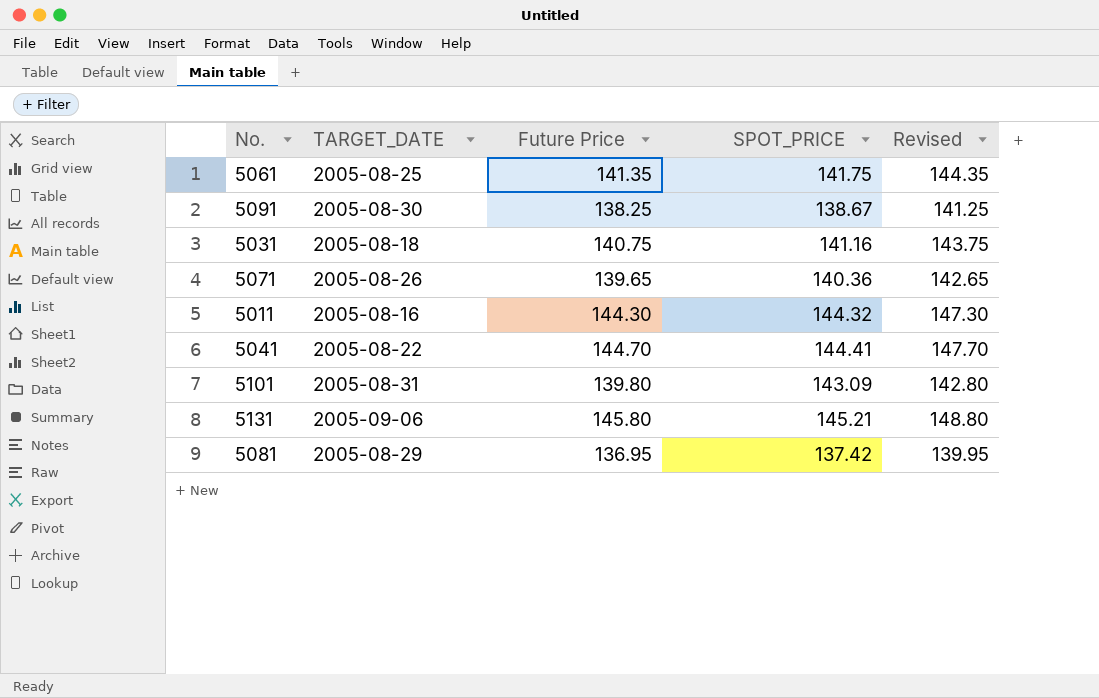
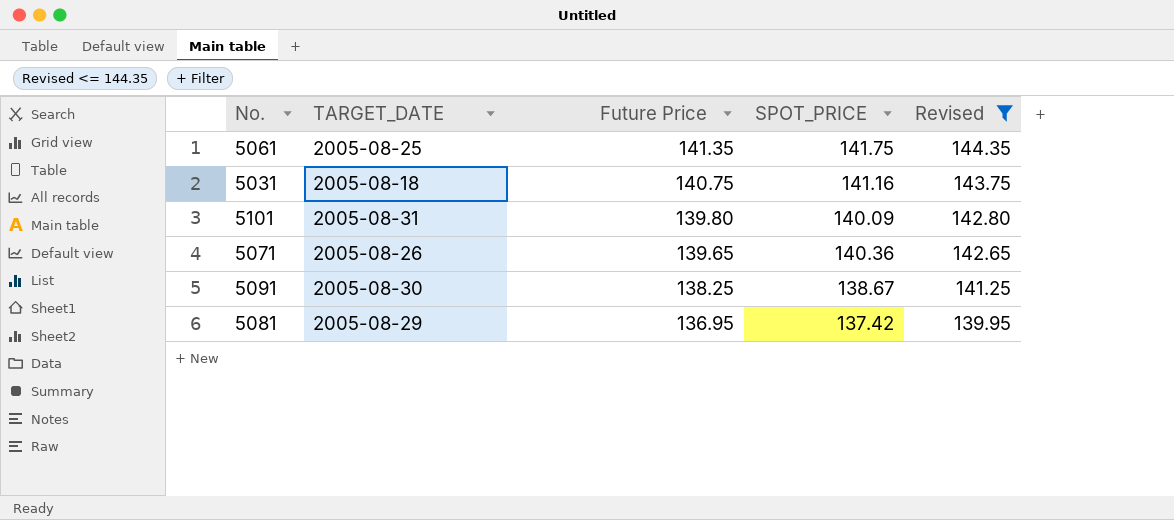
filter: none -> Revised <= 144.35
row order: none -> Future Price descending
5101 | SPOT_PRICE: 143.09 -> 140.09

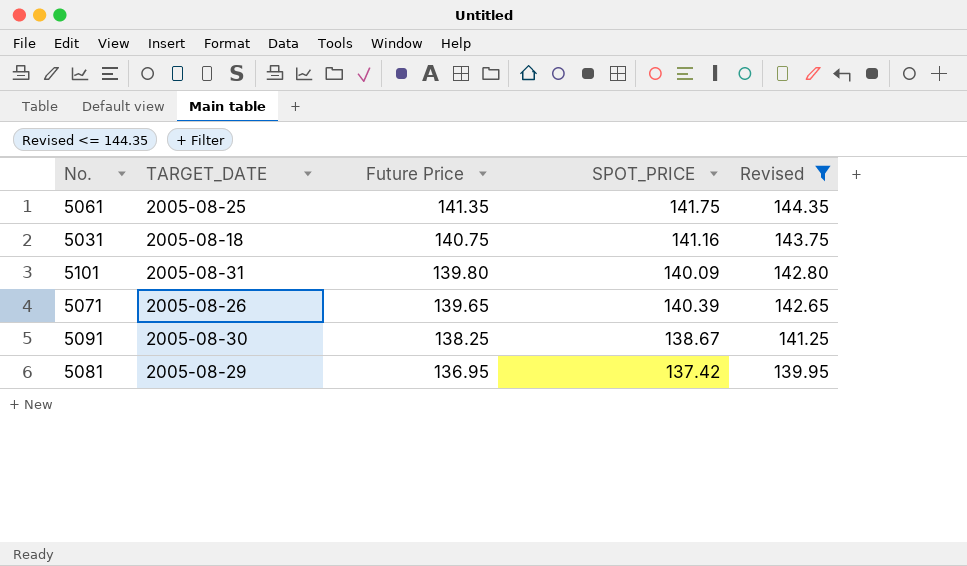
5071 | SPOT_PRICE: 140.36 -> 140.39

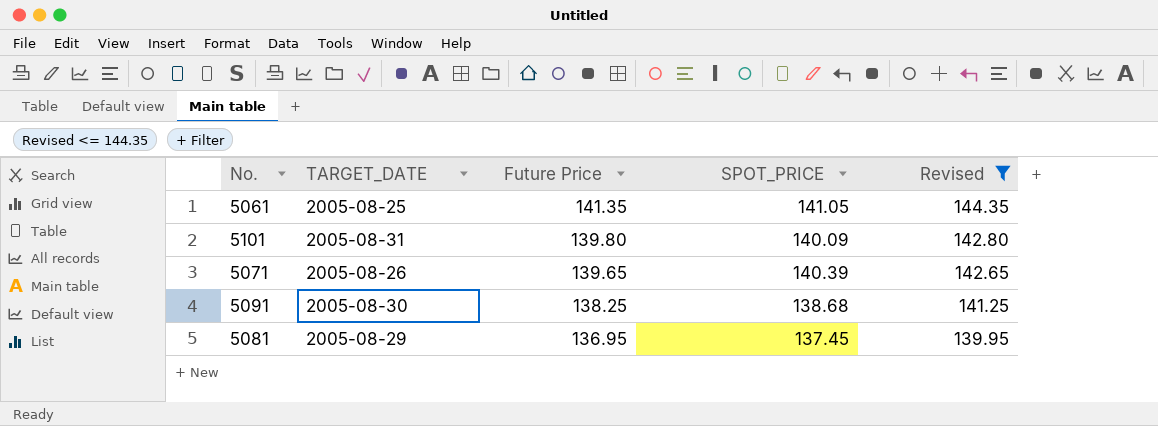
row 5031: 2005-08-18 | 140.75 | 141.16 | 143.75 -> none
5061 | SPOT_PRICE: 141.75 -> 141.05
5091 | SPOT_PRICE: 138.67 -> 138.68
5081 | SPOT_PRICE: 137.42 -> 137.45

